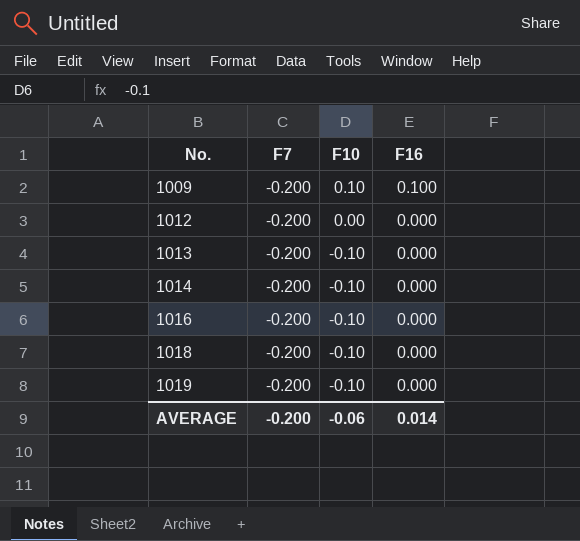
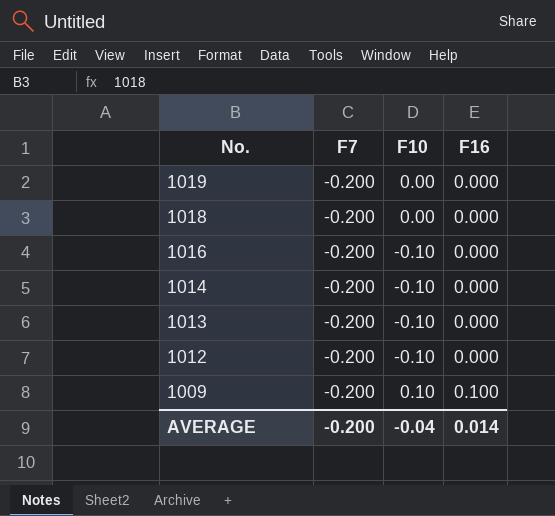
row order: No. ascending -> No. descending
1019 | F10: -0.10 -> 0.00
1018 | F10: -0.10 -> 0.00
1012 | F10: 0.00 -> -0.10
AVERAGE | F10: -0.06 -> -0.04

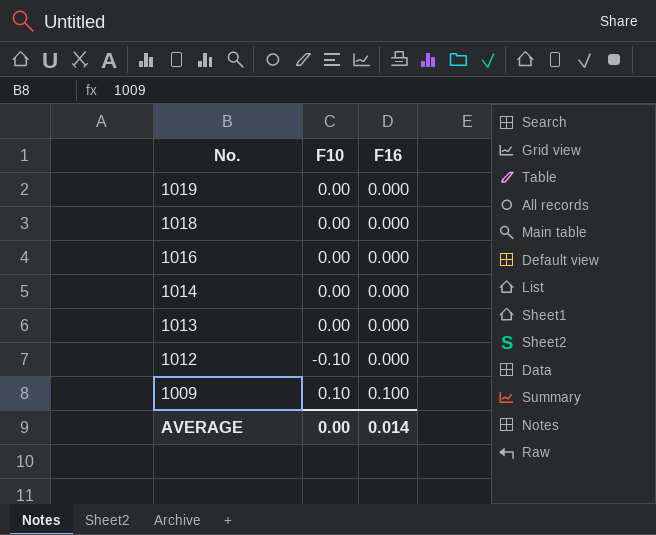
column F7 | position: 2 -> none
1016 | F10: -0.10 -> 0.00
1014 | F10: -0.10 -> 0.00
1013 | F10: -0.10 -> 0.00
AVERAGE | F10: -0.04 -> 0.00

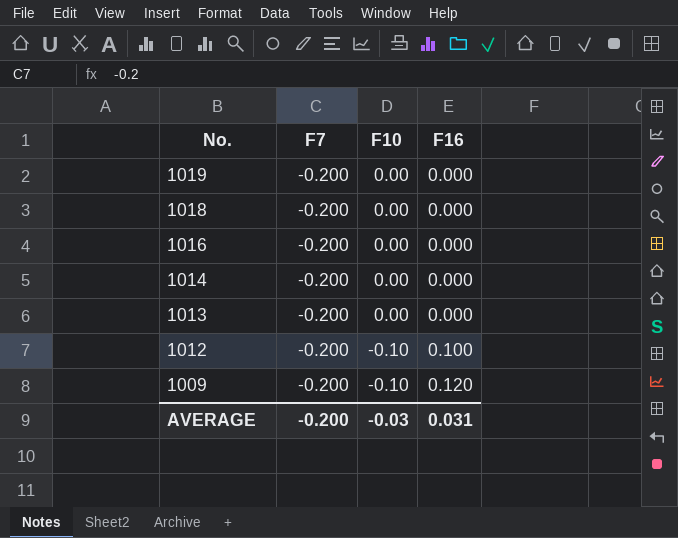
column F7 | position: none -> 2
1012 | F16: 0.000 -> 0.100
1009 | F10: 0.10 -> -0.10
1009 | F16: 0.100 -> 0.120
AVERAGE | F10: 0.00 -> -0.03
AVERAGE | F16: 0.014 -> 0.031

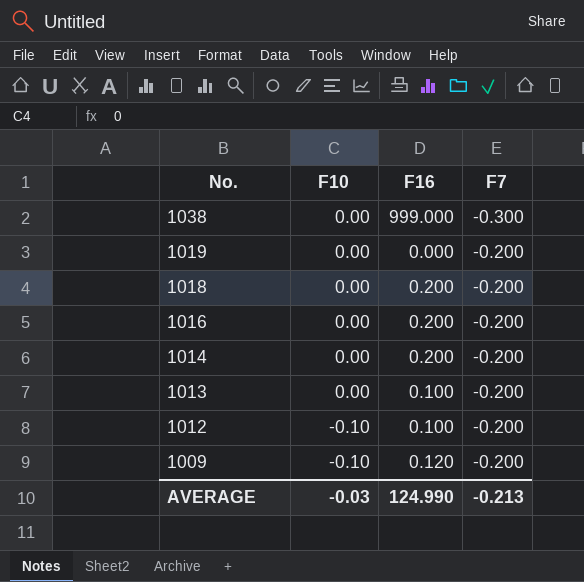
column F7 | position: 2 -> 4
row 1038: none -> 0.00 | 999.000 | -0.300
1018 | F16: 0.000 -> 0.200
1016 | F16: 0.000 -> 0.200
1014 | F16: 0.000 -> 0.200
1013 | F16: 0.000 -> 0.100
AVERAGE | F16: 0.031 -> 124.990
AVERAGE | F7: -0.200 -> -0.213

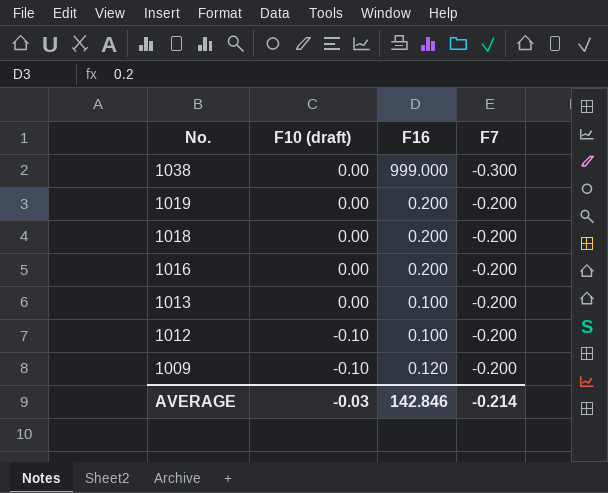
column name: F10 -> F10 (draft)
row 1014: 0.00 | 0.200 | -0.200 -> none
1019 | F16: 0.000 -> 0.200
AVERAGE | F16: 124.990 -> 142.846
AVERAGE | F7: -0.213 -> -0.214

